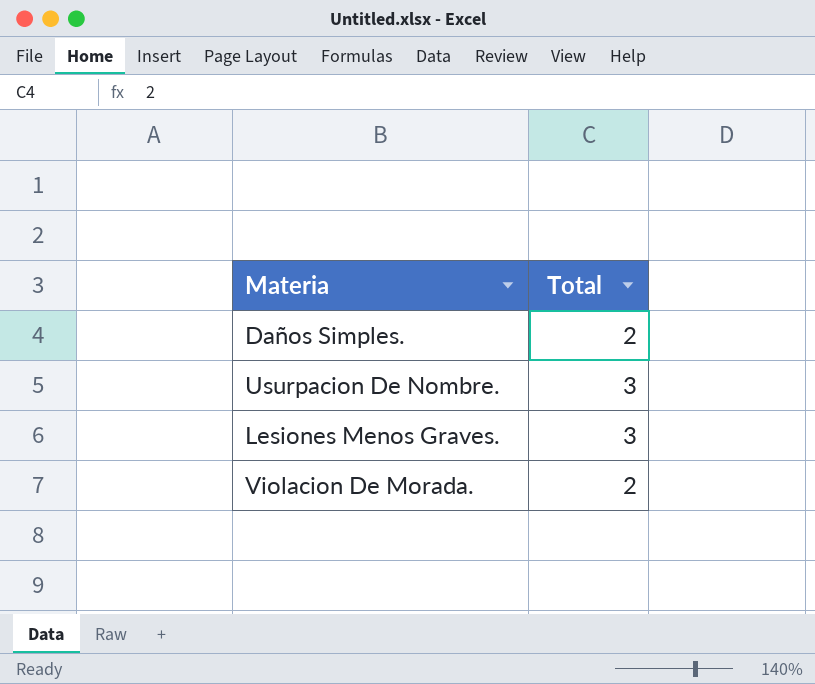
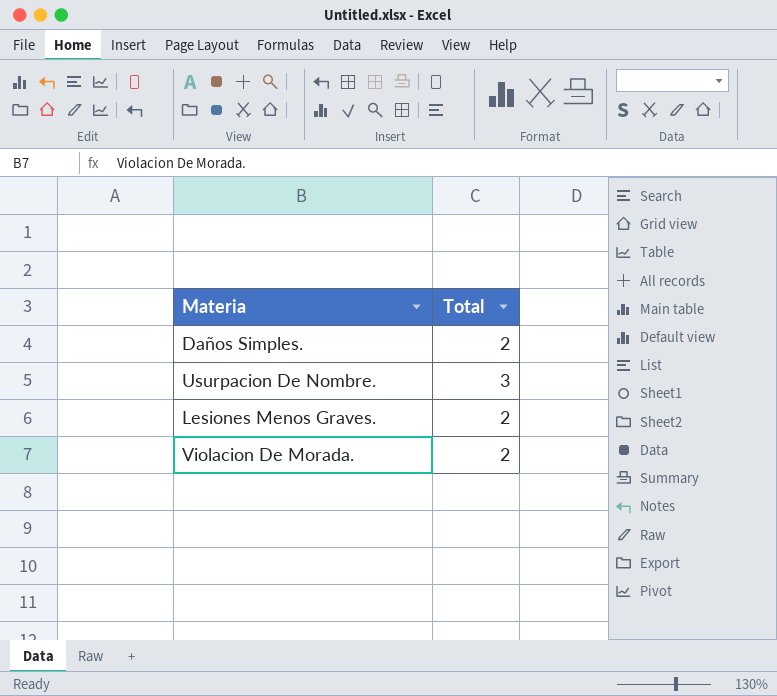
Lesiones Menos Graves. | Total: 3 -> 2

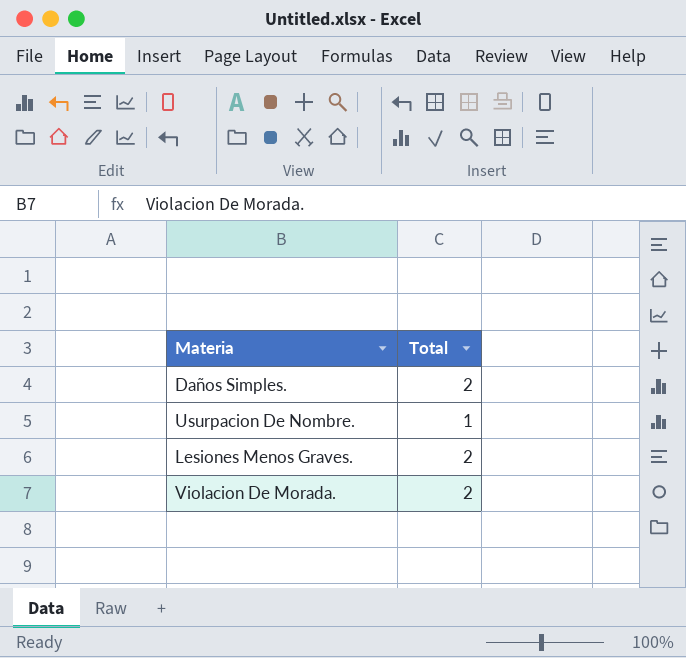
Usurpacion De Nombre. | Total: 3 -> 1

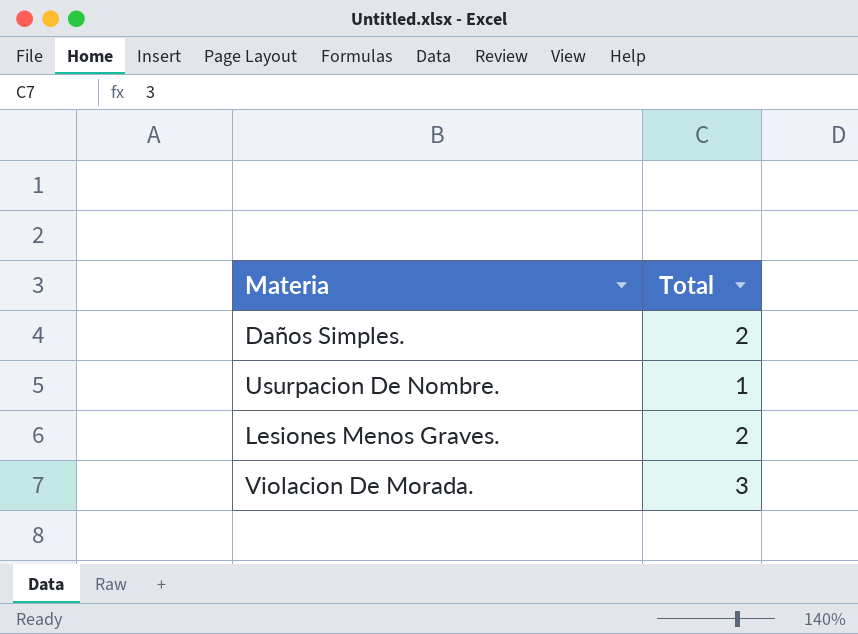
Violacion De Morada. | Total: 2 -> 3

